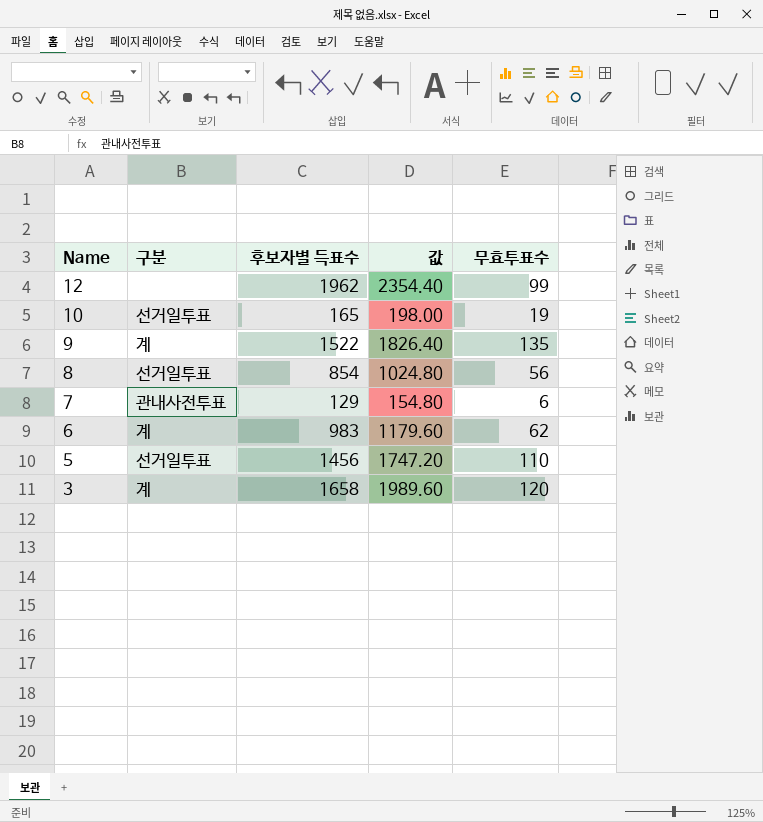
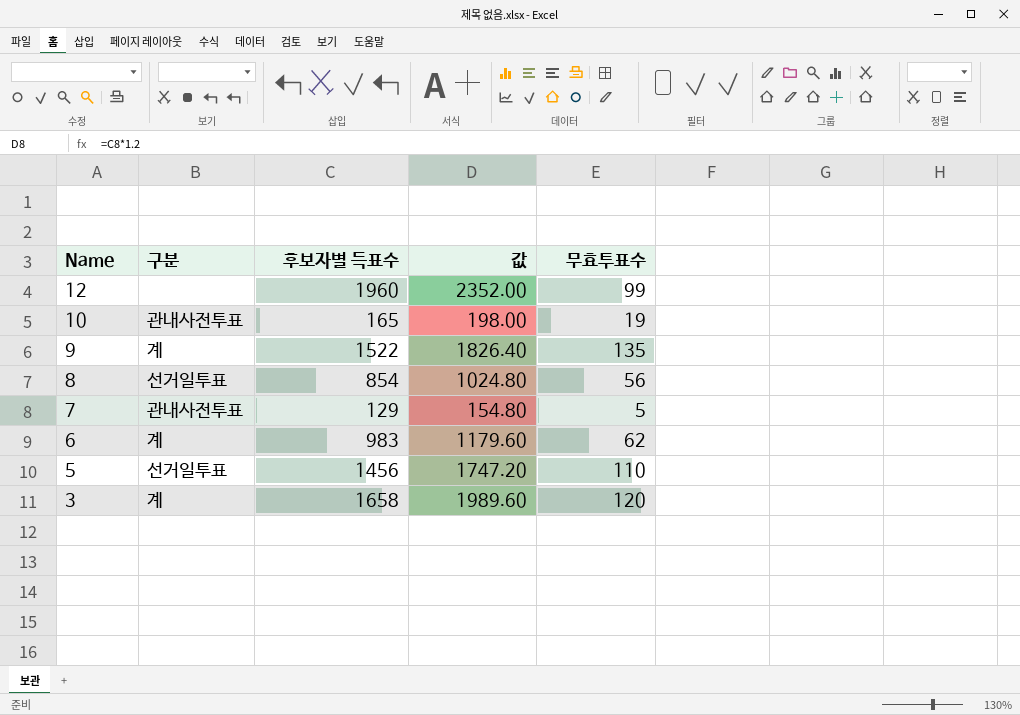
12 | 후보자별 득표수: 1962 -> 1960
12 | 값: 2354.40 -> 2352.00
10 | 구분: 선거일투표 -> 관내사전투표
7 | 무효투표수: 6 -> 5

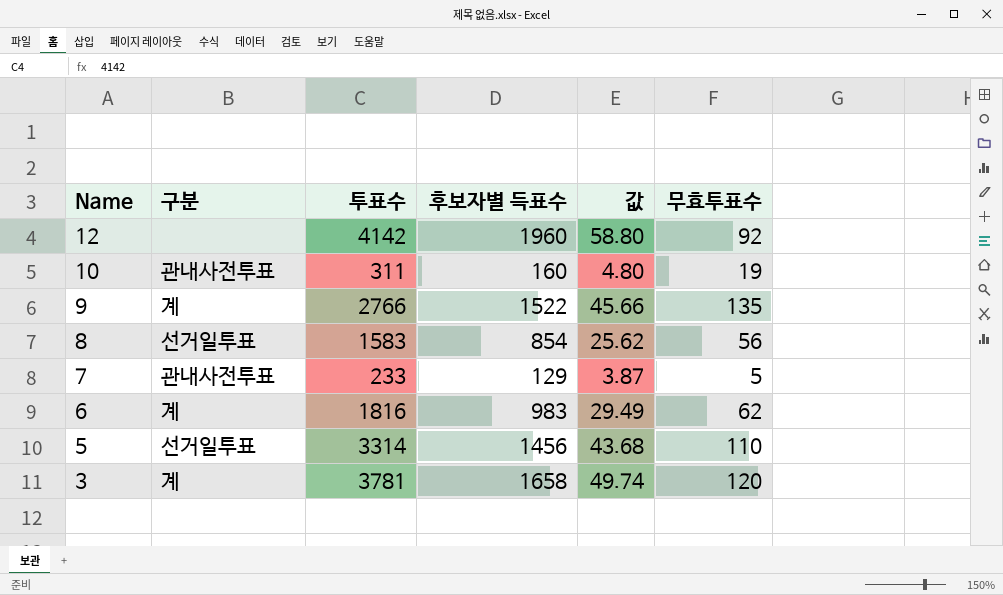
column 투표수 | position: none -> 3
column 값 | formula: [후보자별 득표수] * 1.2 -> [후보자별 득표수] * 0.03
12 | 무효투표수: 99 -> 92
10 | 후보자별 득표수: 165 -> 160

